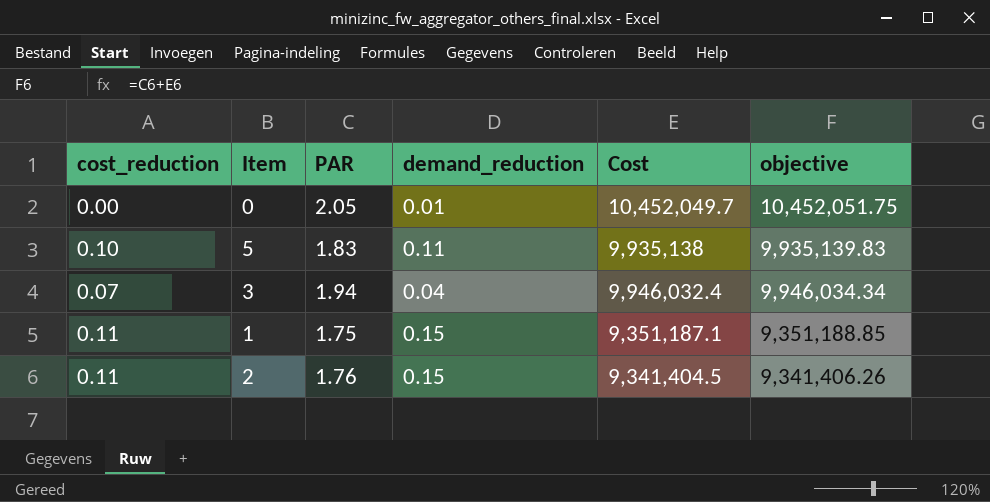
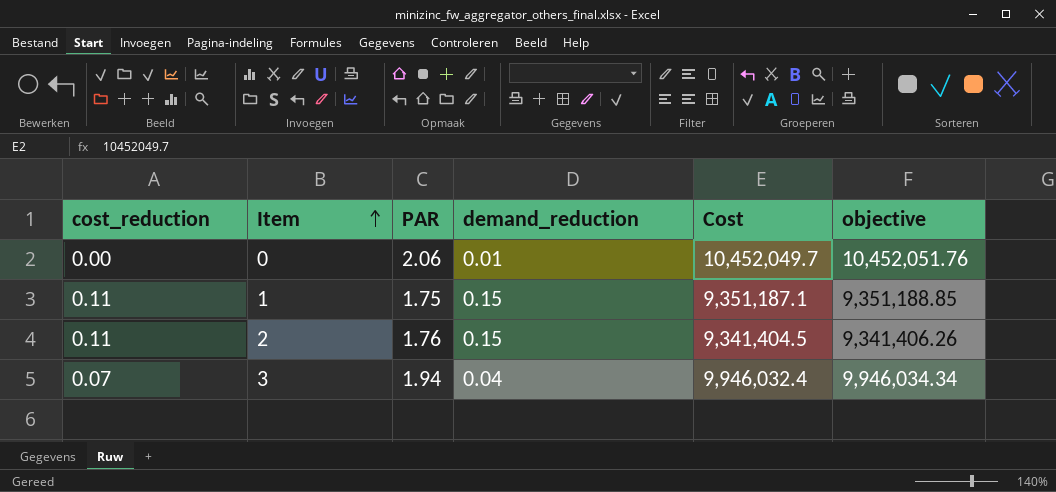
row order: none -> Item ascending
row 5: 0.10 | 1.83 | 0.11 | 9,935,138 | 9,935,139.83 -> none
0 | PAR: 2.05 -> 2.06
0 | objective: 10,452,051.75 -> 10,452,051.76

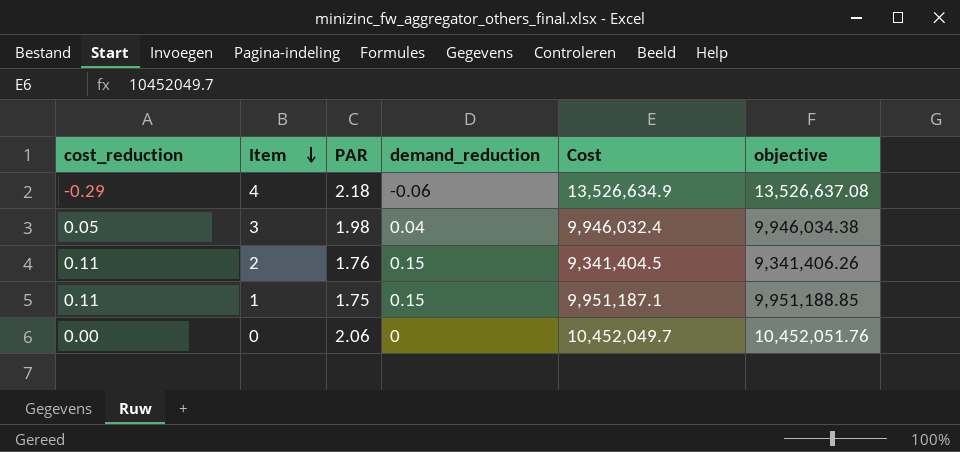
row order: Item ascending -> Item descending
row 4: none -> -0.29 | 2.18 | -0.06 | 13,526,634.9 | 13,526,637.08
3 | cost_reduction: 0.07 -> 0.05
3 | PAR: 1.94 -> 1.98
3 | objective: 9,946,034.34 -> 9,946,034.38
1 | Cost: 9,351,187.1 -> 9,951,187.1
1 | objective: 9,351,188.85 -> 9,951,188.85
0 | demand_reduction: 0.01 -> 0

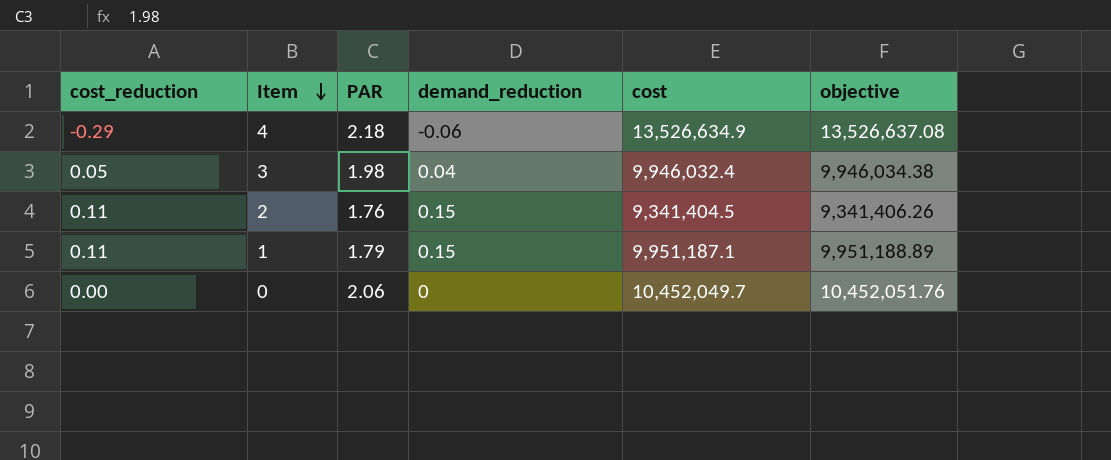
column name: Cost -> cost
1 | PAR: 1.75 -> 1.79
1 | objective: 9,951,188.85 -> 9,951,188.89

